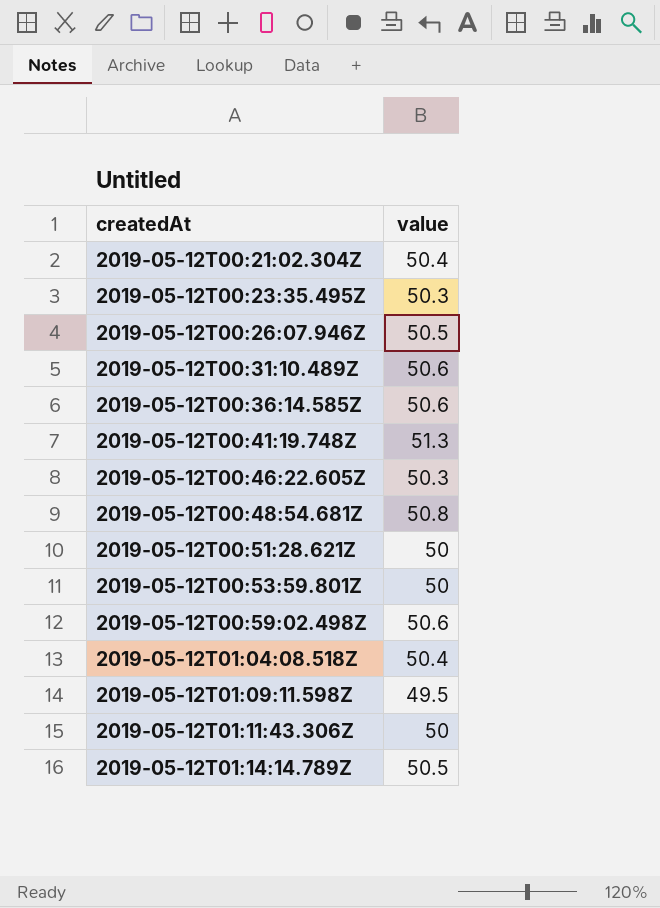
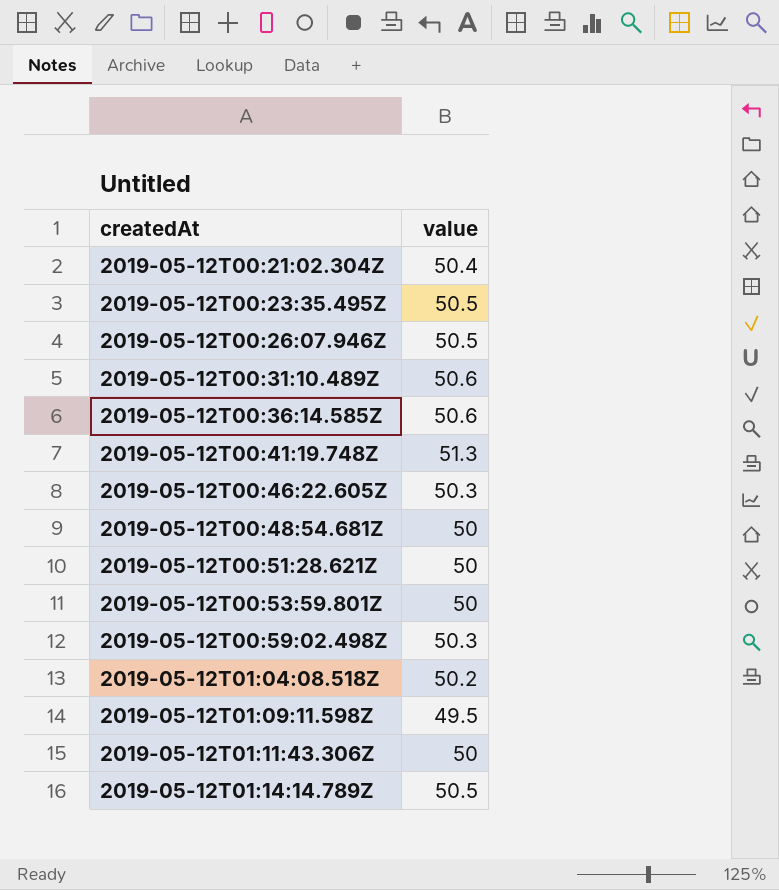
2019-05-12T00:23:35.495Z | value: 50.3 -> 50.5
2019-05-12T00:48:54.681Z | value: 50.8 -> 50
2019-05-12T00:59:02.498Z | value: 50.6 -> 50.3
2019-05-12T01:04:08.518Z | value: 50.4 -> 50.2

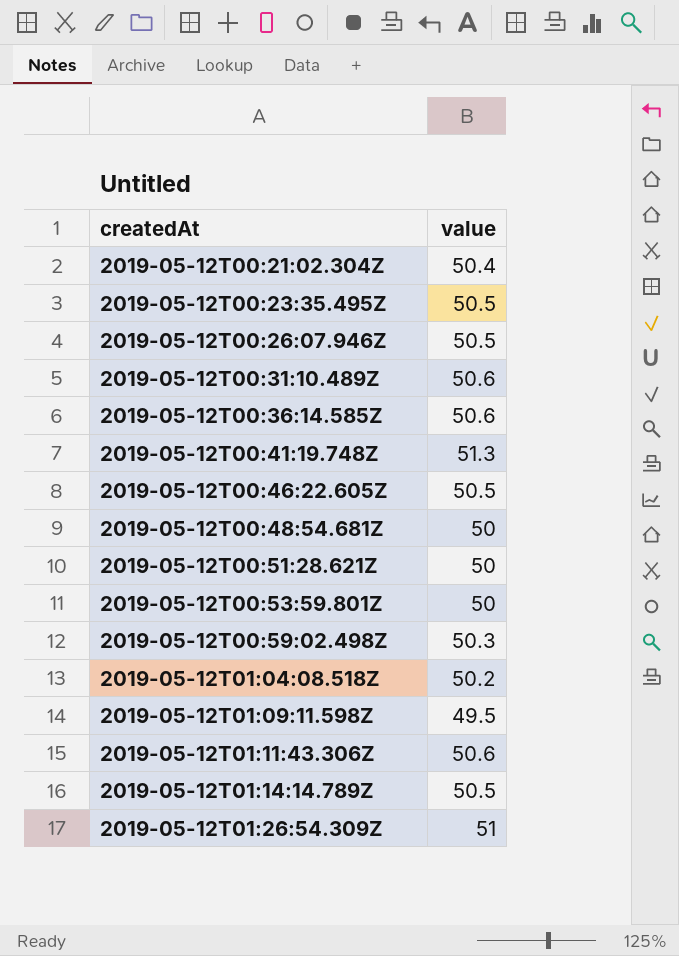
2019-05-12T00:46:22.605Z | value: 50.3 -> 50.5
2019-05-12T01:11:43.306Z | value: 50 -> 50.6
row 2019-05-12T01:26:54.309Z: none -> 51

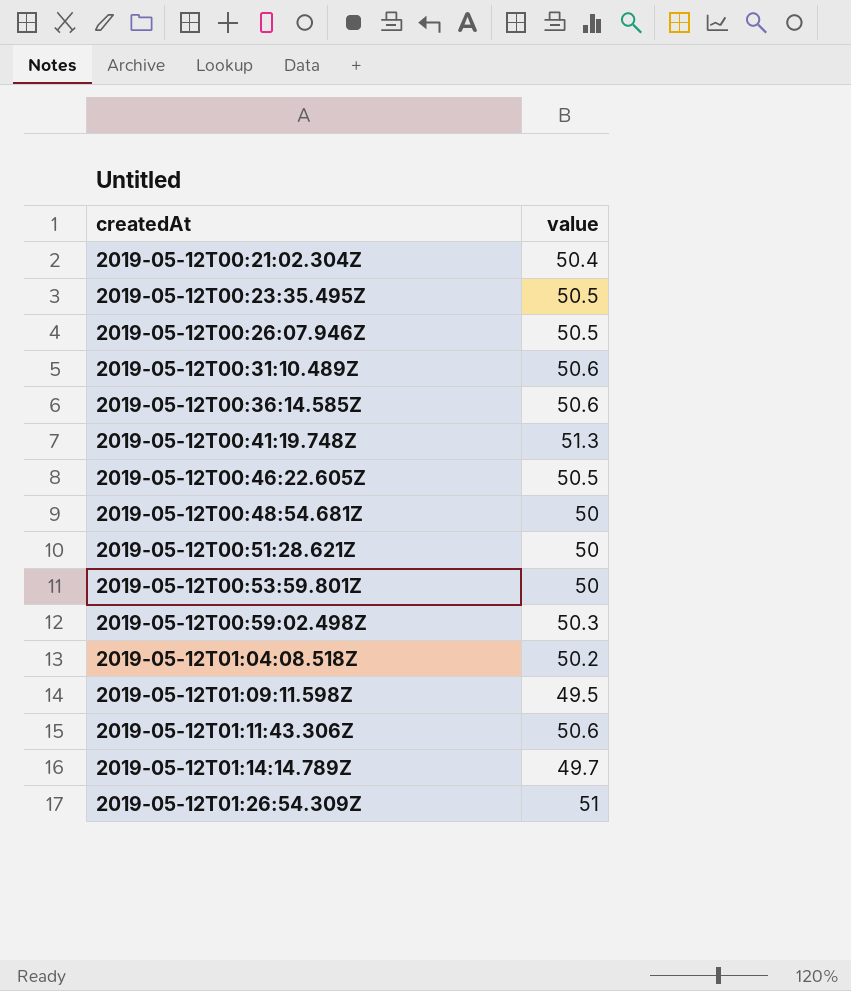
2019-05-12T01:14:14.789Z | value: 50.5 -> 49.7

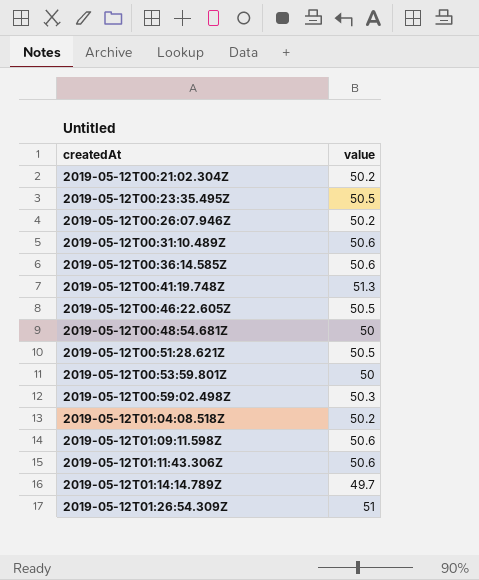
2019-05-12T00:21:02.304Z | value: 50.4 -> 50.2
2019-05-12T00:26:07.946Z | value: 50.5 -> 50.2
2019-05-12T00:51:28.621Z | value: 50 -> 50.5
2019-05-12T01:09:11.598Z | value: 49.5 -> 50.6

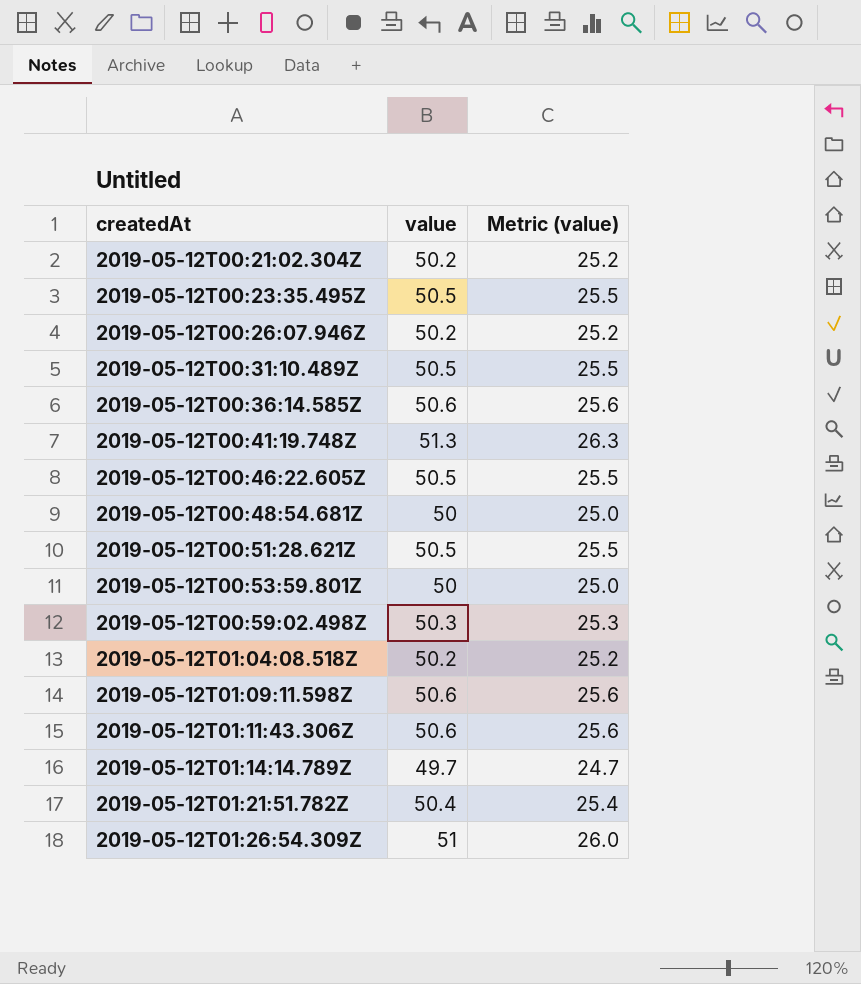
column Metric (value) | formula: none -> [value] - 25
2019-05-12T00:31:10.489Z | value: 50.6 -> 50.5
row 2019-05-12T01:21:51.782Z: none -> 50.4 | 25.4

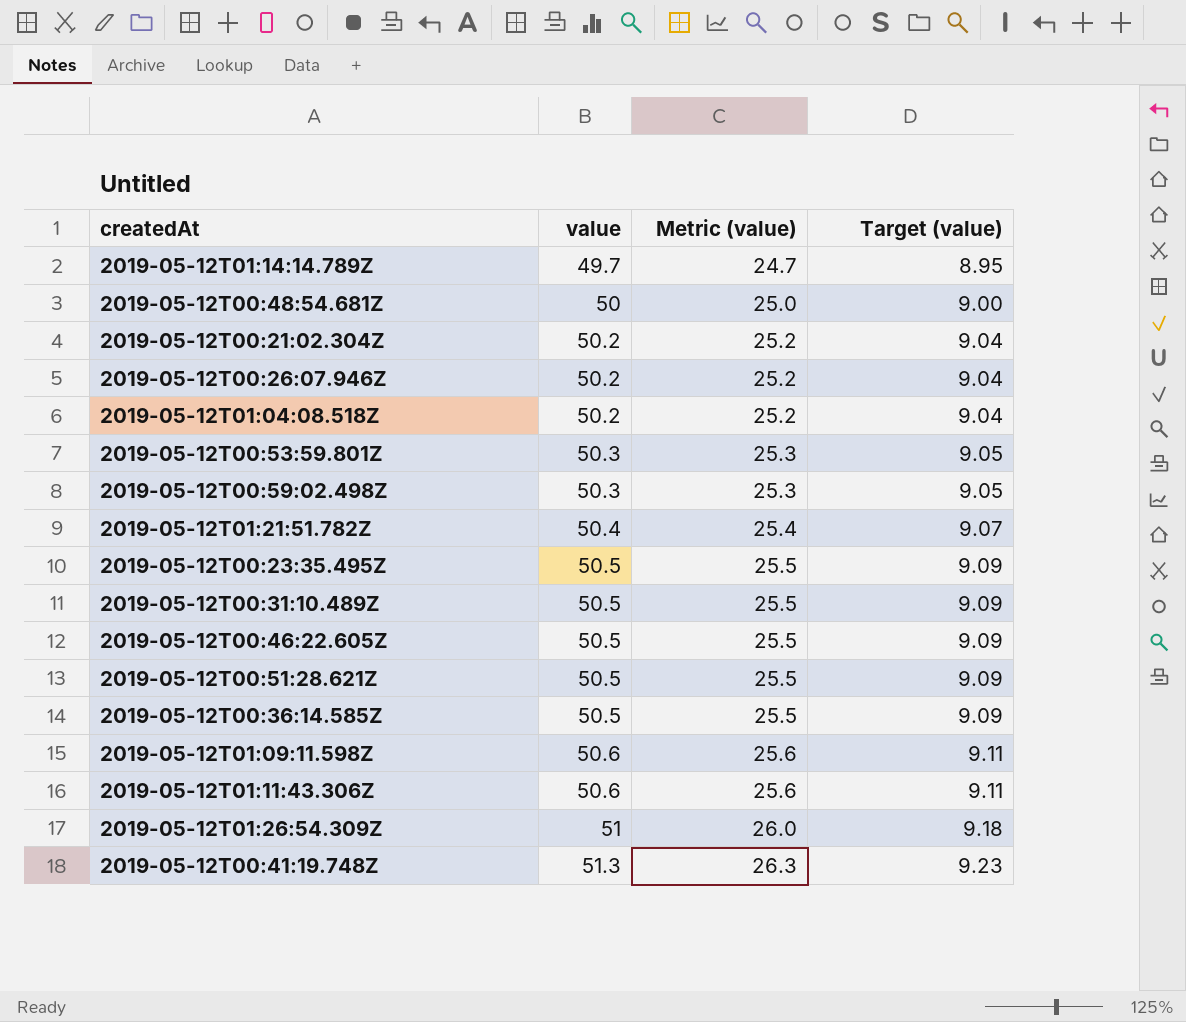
row order: createdAt ascending -> value ascending
column Target (value) | formula: none -> [value] * 0.18
2019-05-12T00:53:59.801Z | value: 50 -> 50.3
2019-05-12T00:53:59.801Z | Metric (value): 25.0 -> 25.3
2019-05-12T00:36:14.585Z | value: 50.6 -> 50.5
2019-05-12T00:36:14.585Z | Metric (value): 25.6 -> 25.5

